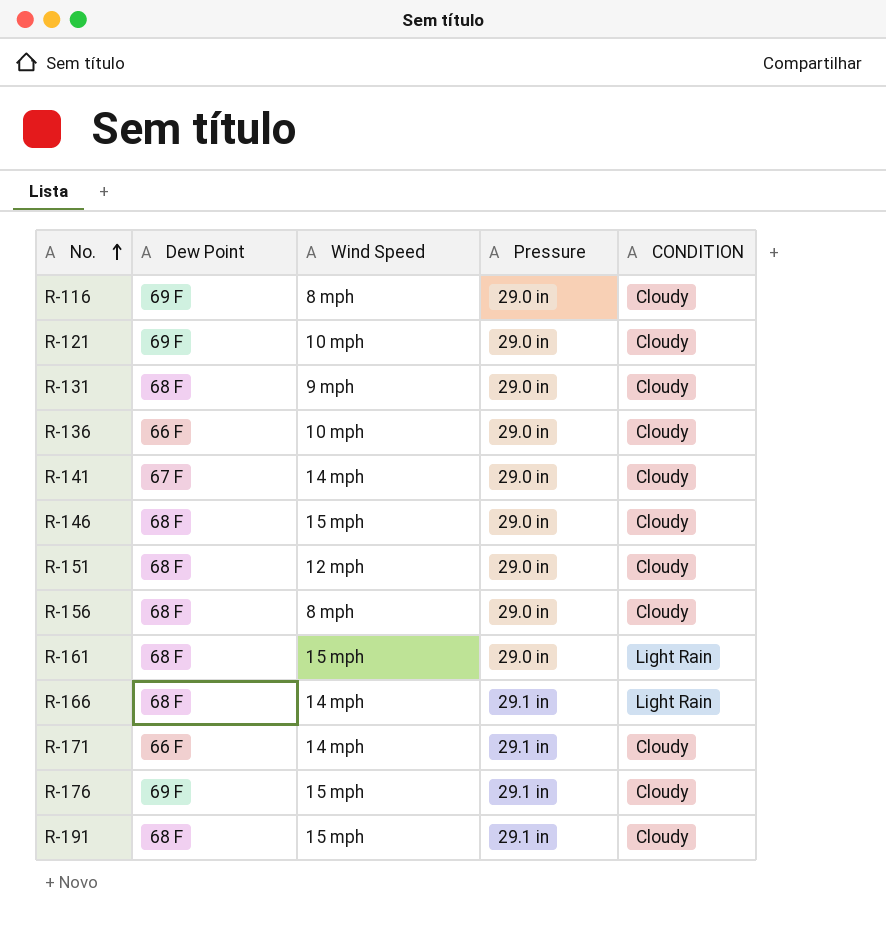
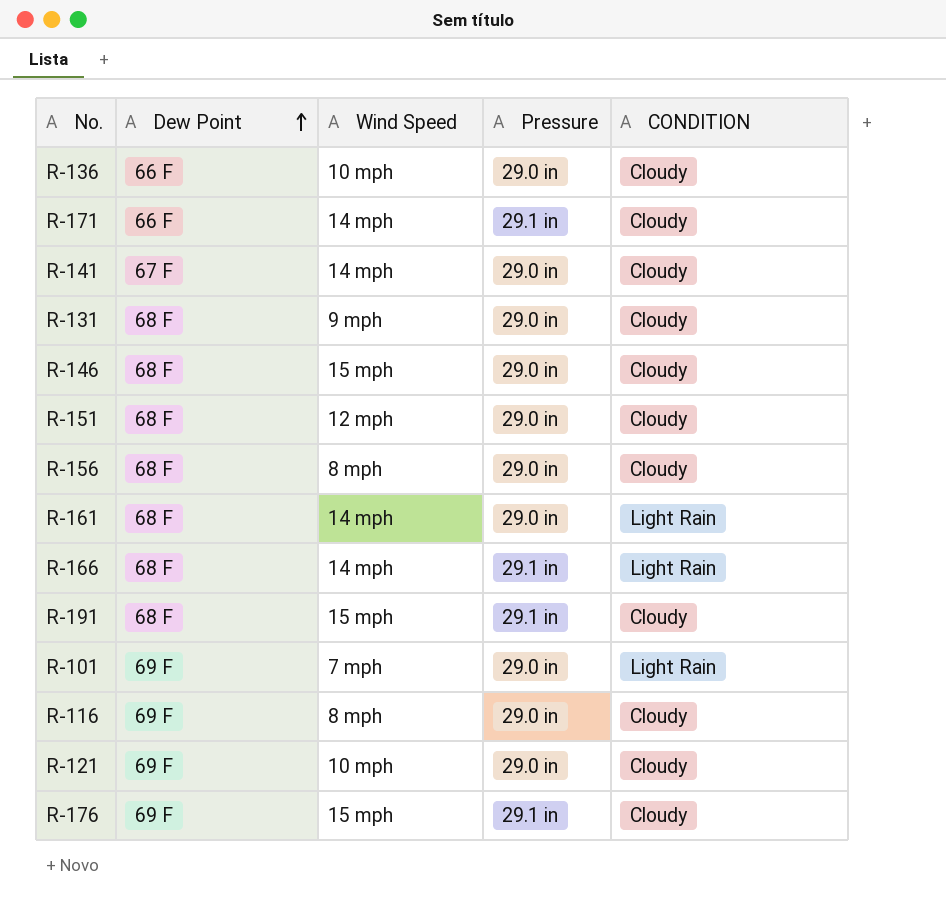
row order: No. ascending -> Dew Point ascending
R-161 | Wind Speed: 15 mph -> 14 mph
row R-101: none -> 69 F | 7 mph | 29.0 in | Light Rain

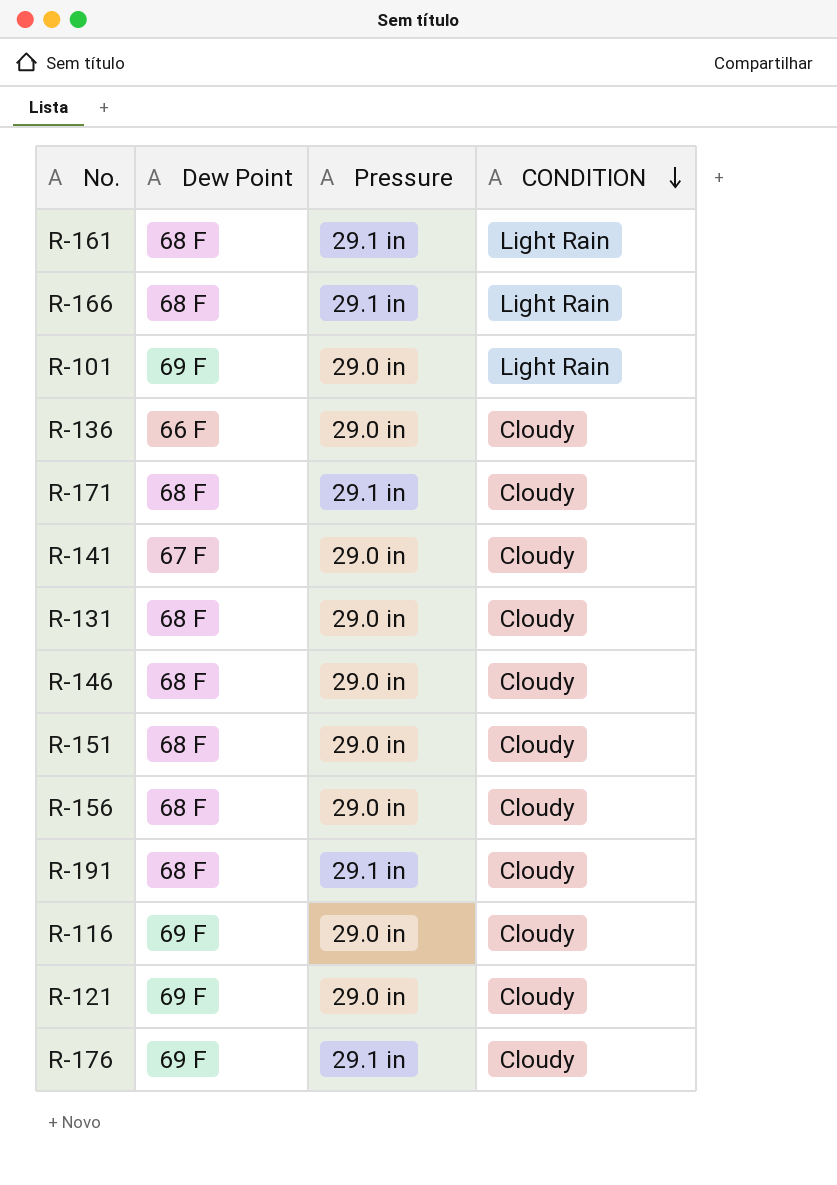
row order: Dew Point ascending -> CONDITION descending
column Wind Speed | position: 3 -> none
R-161 | Pressure: 29.0 in -> 29.1 in
R-171 | Dew Point: 66 F -> 68 F

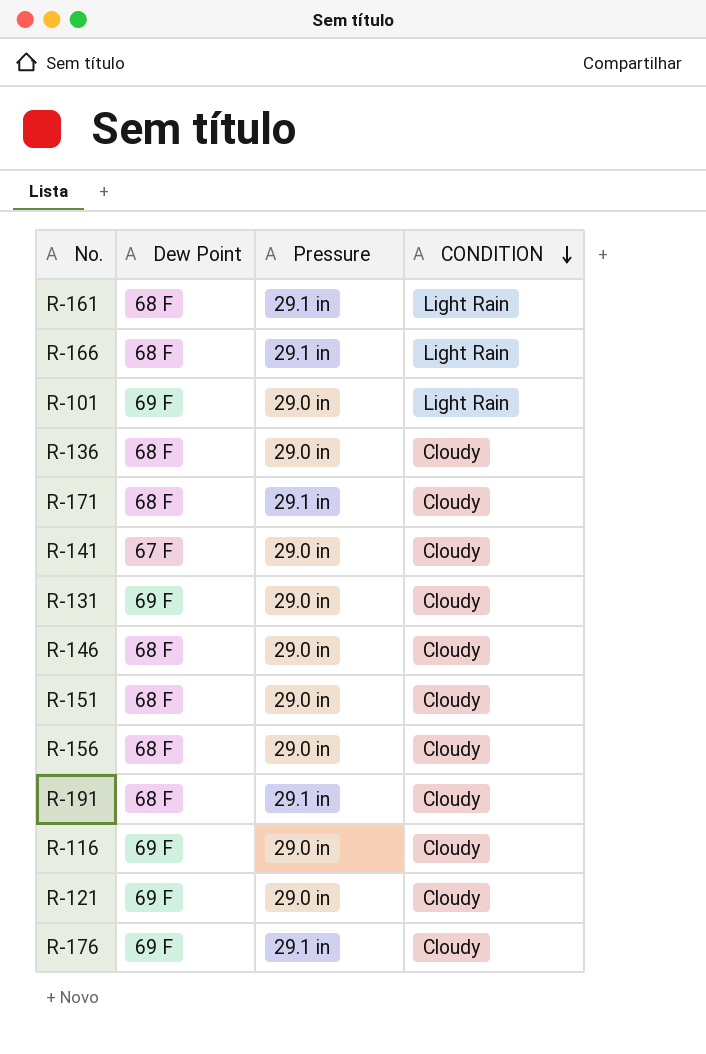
R-136 | Dew Point: 66 F -> 68 F
R-131 | Dew Point: 68 F -> 69 F

